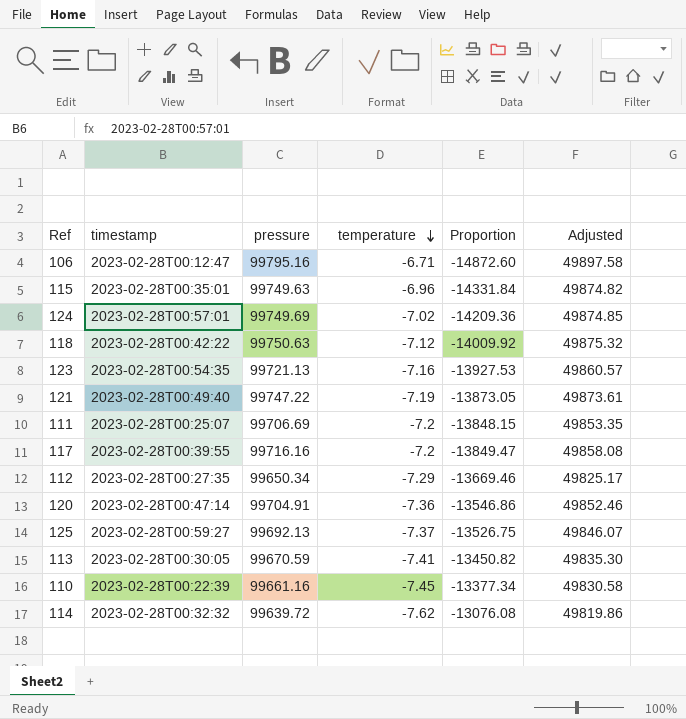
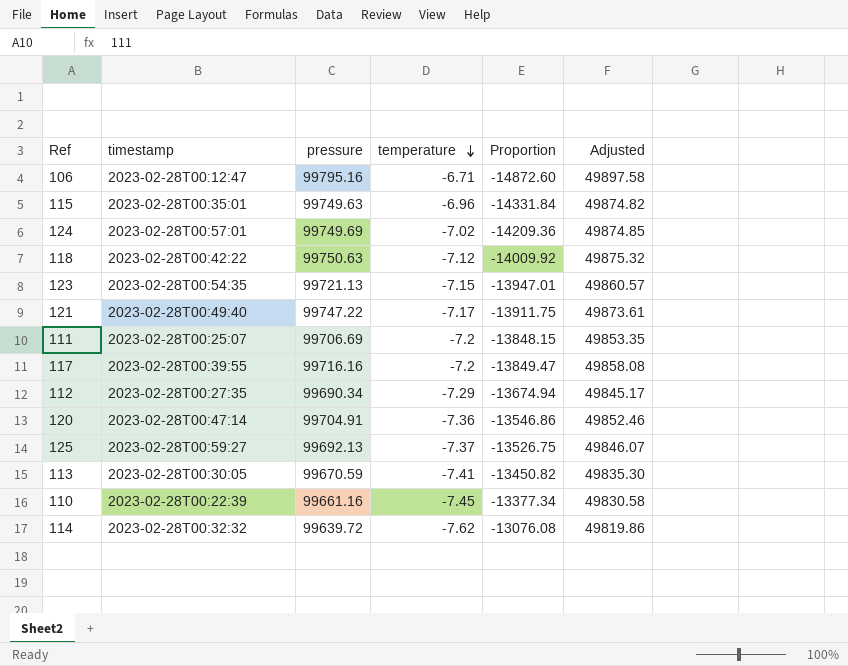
123 | temperature: -7.16 -> -7.15
123 | Proportion: -13927.53 -> -13947.01
121 | temperature: -7.19 -> -7.17
121 | Proportion: -13873.05 -> -13911.75
112 | pressure: 99650.34 -> 99690.34
112 | Proportion: -13669.46 -> -13674.94
112 | Adjusted: 49825.17 -> 49845.17

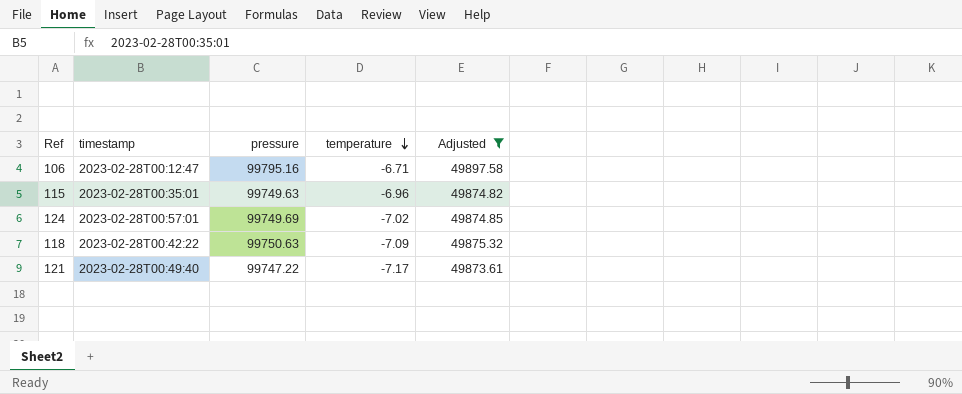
filter: none -> Adjusted >= 49873.61
column Proportion | formula: [pressure] / [temperature] -> none
118 | temperature: -7.12 -> -7.09

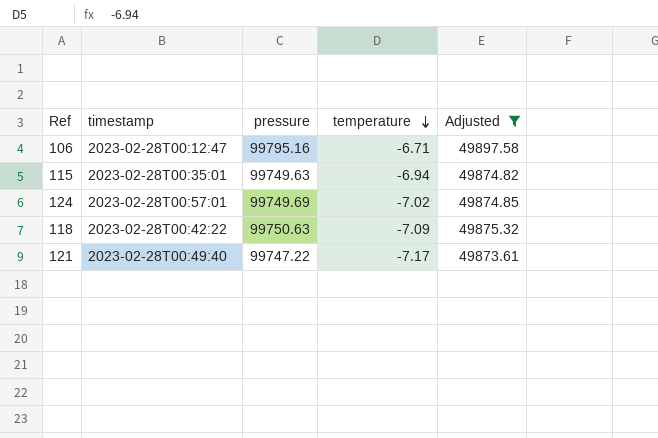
115 | temperature: -6.96 -> -6.94

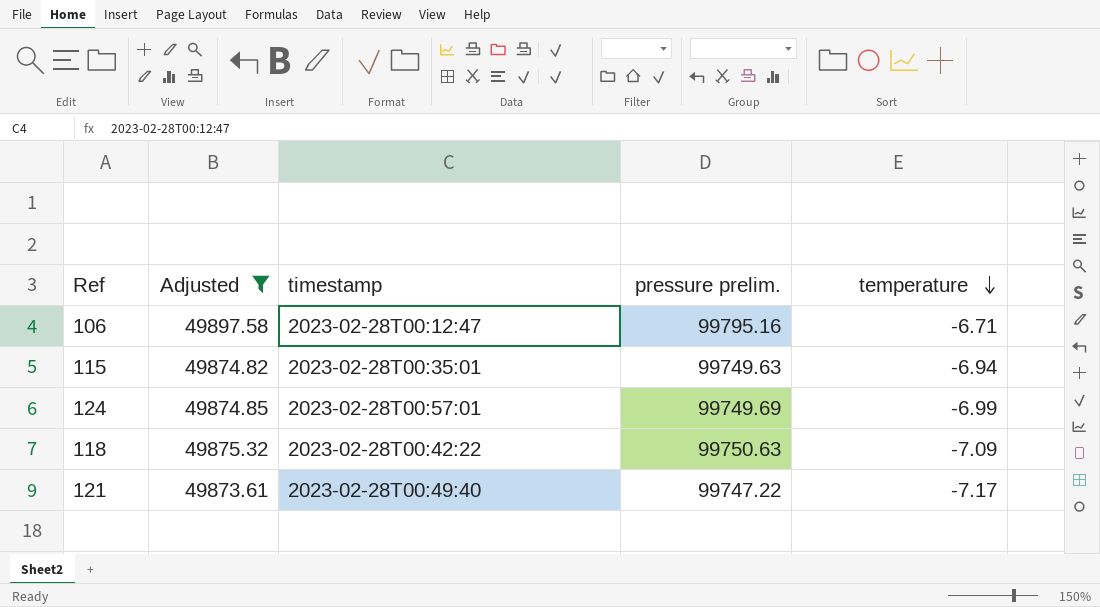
column Adjusted | position: 5 -> 2
column name: pressure -> pressure prelim.
124 | temperature: -7.02 -> -6.99

